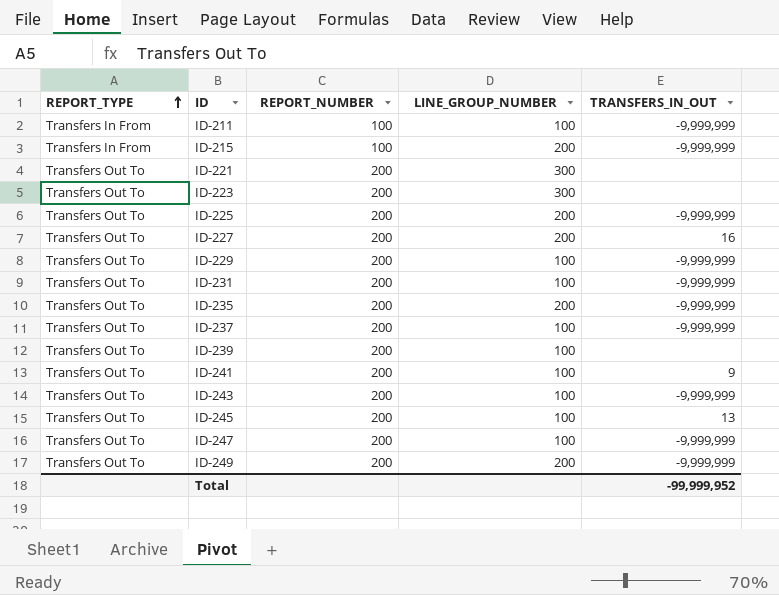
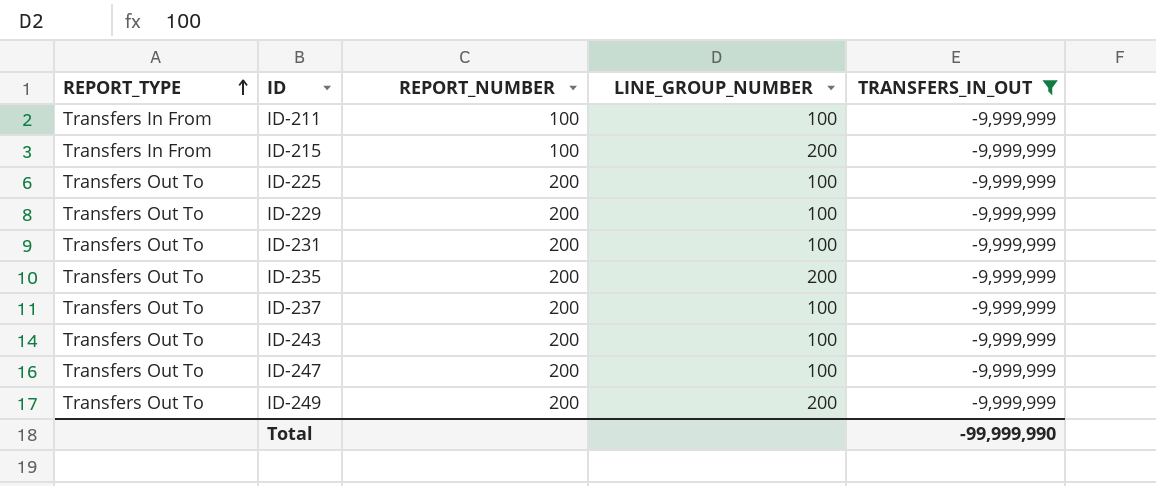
filter: none -> TRANSFERS_IN_OUT = -9,999,999
ID-225 | LINE_GROUP_NUMBER: 200 -> 100
Total | TRANSFERS_IN_OUT: -99,999,952 -> -99,999,990

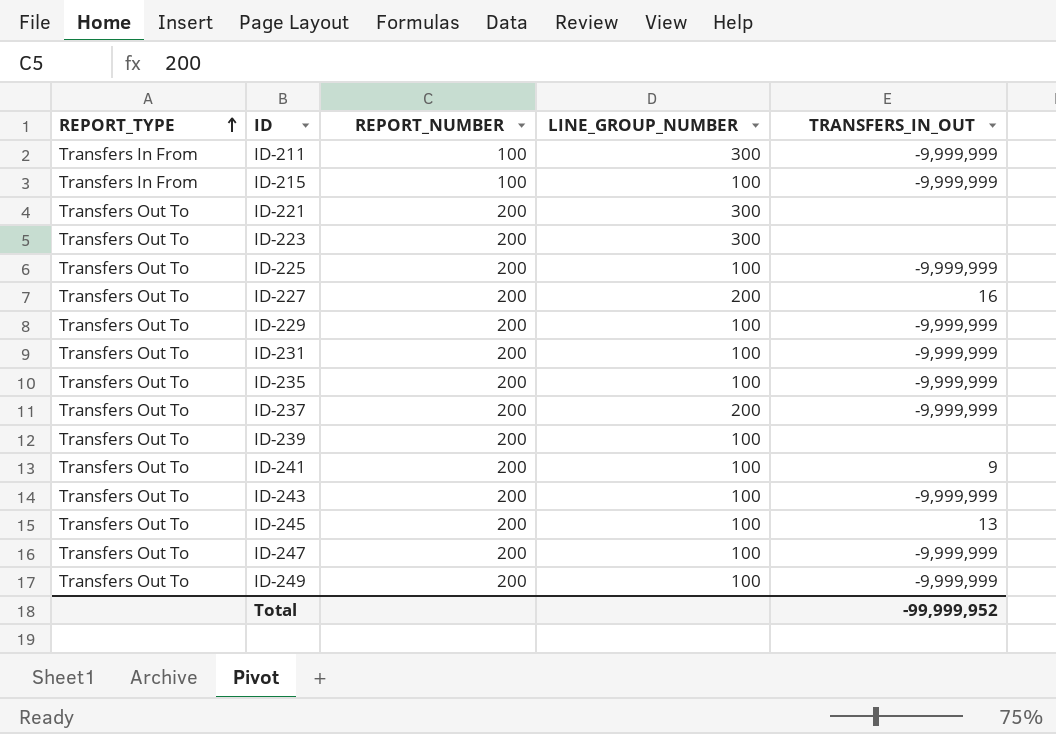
filter: TRANSFERS_IN_OUT = -9,999,999 -> none
ID-211 | LINE_GROUP_NUMBER: 100 -> 300
ID-215 | LINE_GROUP_NUMBER: 200 -> 100
ID-235 | LINE_GROUP_NUMBER: 200 -> 100
ID-237 | LINE_GROUP_NUMBER: 100 -> 200
ID-249 | LINE_GROUP_NUMBER: 200 -> 100
Total | TRANSFERS_IN_OUT: -99,999,990 -> -99,999,952

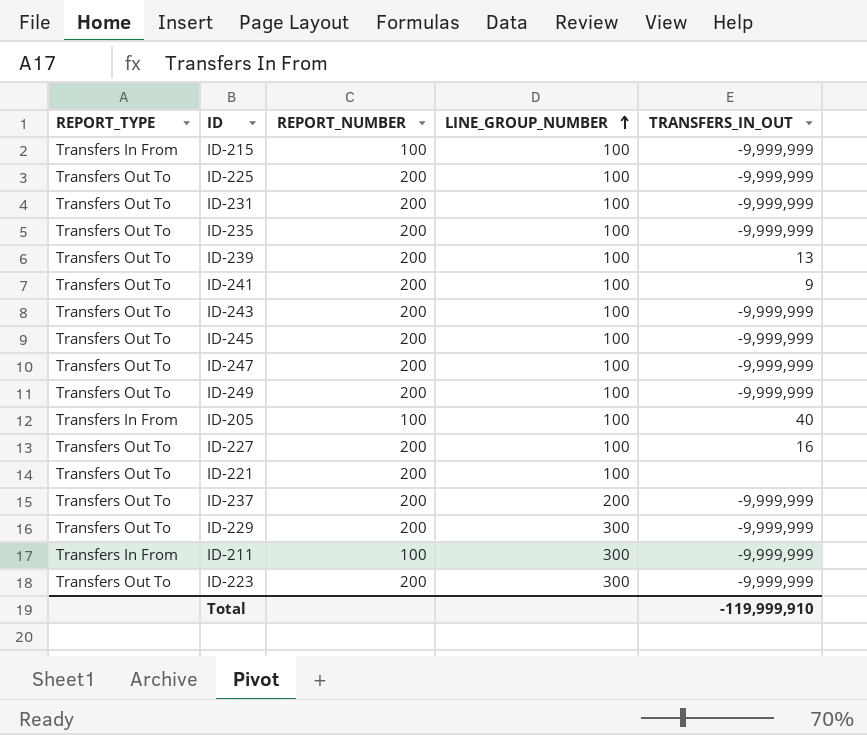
row order: REPORT_TYPE ascending -> LINE_GROUP_NUMBER ascending
ID-239 | TRANSFERS_IN_OUT: none -> 13
ID-245 | TRANSFERS_IN_OUT: 13 -> -9,999,999
row ID-205: none -> Transfers In From | 100 | 100 | 40
ID-227 | LINE_GROUP_NUMBER: 200 -> 100
ID-221 | LINE_GROUP_NUMBER: 300 -> 100
ID-229 | LINE_GROUP_NUMBER: 100 -> 300
ID-223 | TRANSFERS_IN_OUT: none -> -9,999,999
Total | TRANSFERS_IN_OUT: -99,999,952 -> -119,999,910

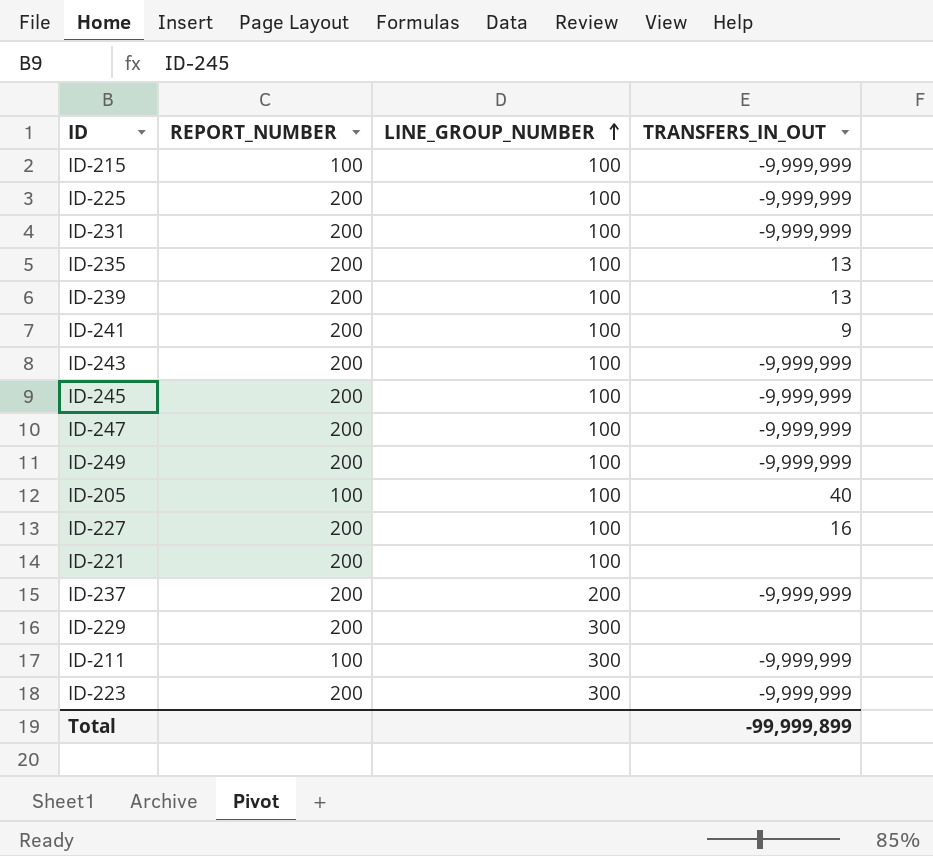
column REPORT_TYPE | position: 1 -> none
ID-235 | TRANSFERS_IN_OUT: -9,999,999 -> 13
ID-229 | TRANSFERS_IN_OUT: -9,999,999 -> none
Total | TRANSFERS_IN_OUT: -119,999,910 -> -99,999,899

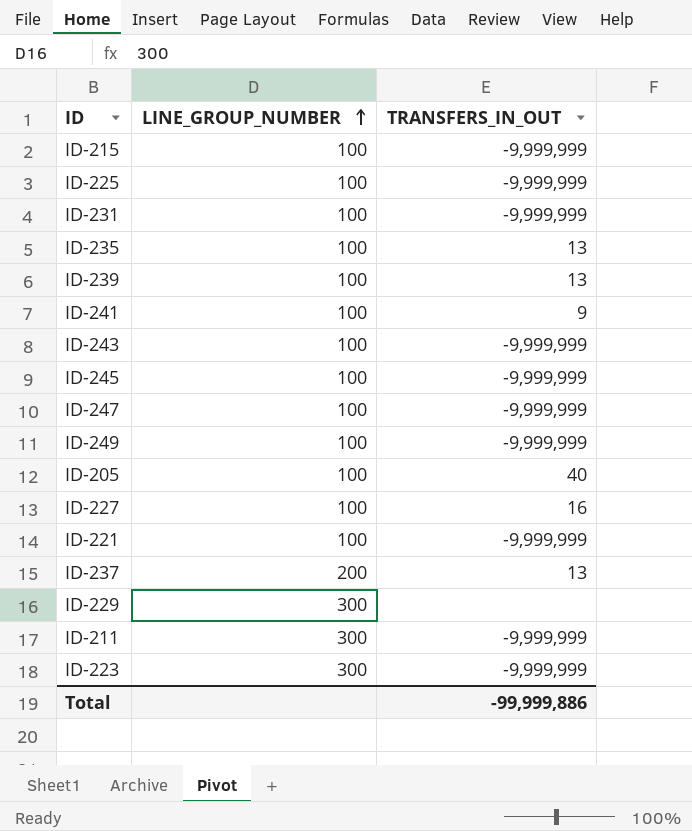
column REPORT_NUMBER | position: 2 -> none
ID-221 | TRANSFERS_IN_OUT: none -> -9,999,999
ID-237 | TRANSFERS_IN_OUT: -9,999,999 -> 13
Total | TRANSFERS_IN_OUT: -99,999,899 -> -99,999,886

